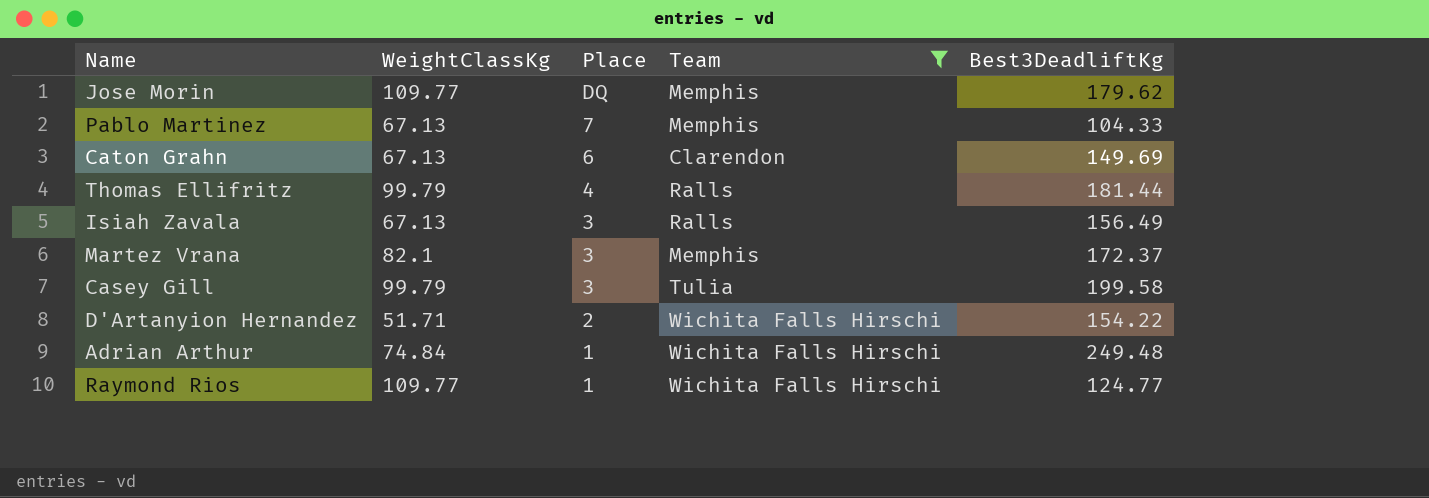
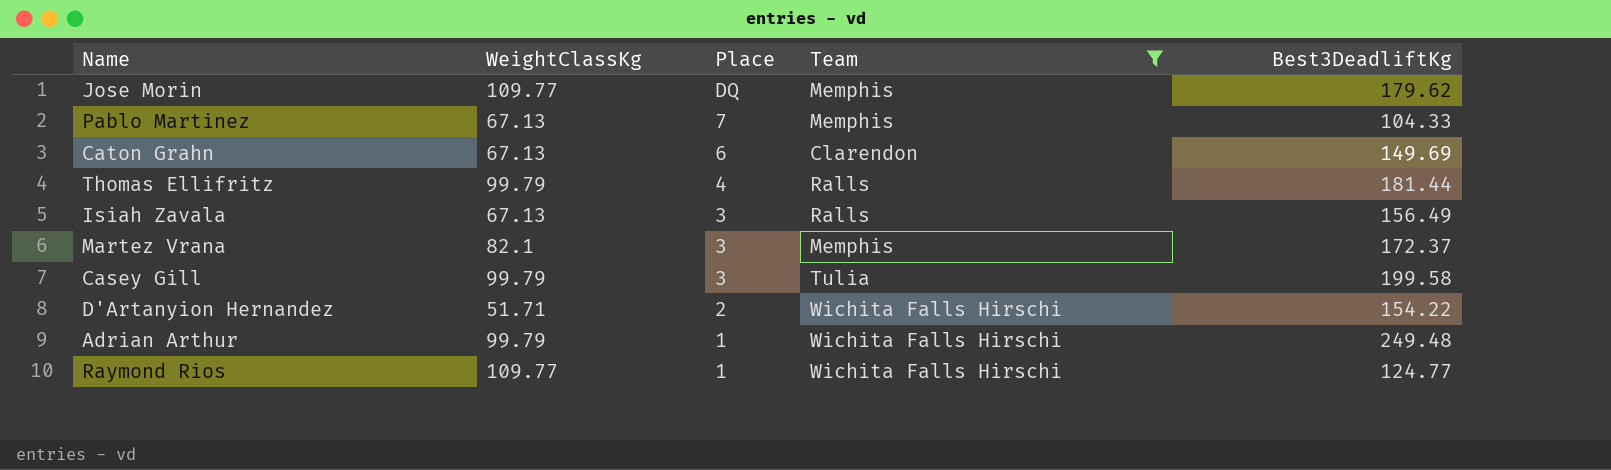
Adrian Arthur | WeightClassKg: 74.84 -> 99.79

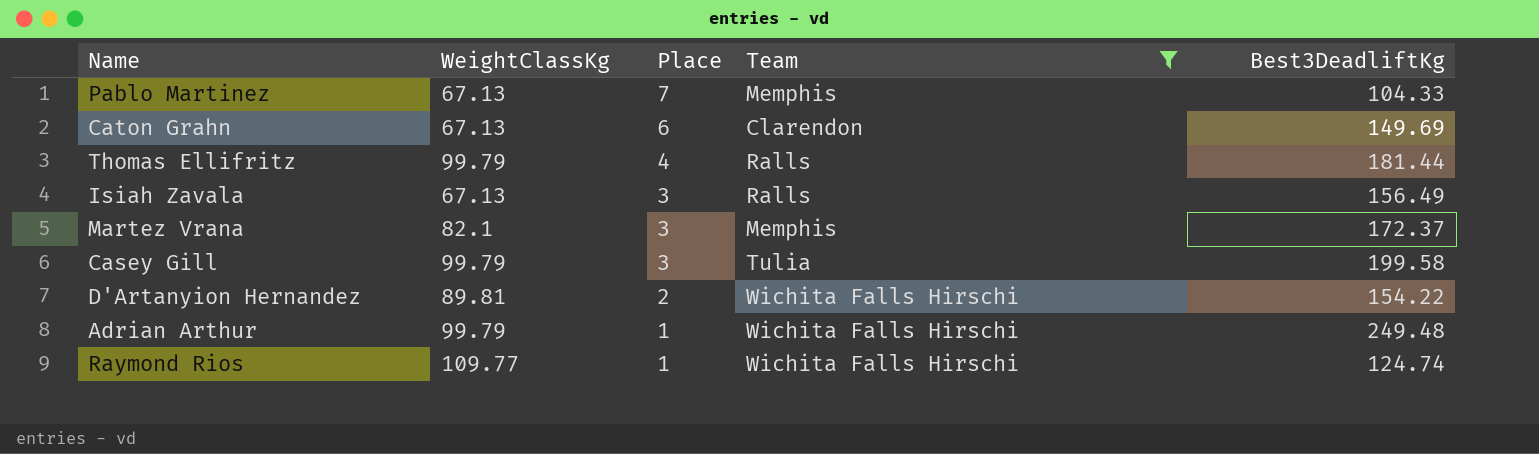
row Jose Morin: 109.77 | DQ | Memphis | 179.62 -> none
D'Artanyion Hernandez | WeightClassKg: 51.71 -> 89.81
Raymond Rios | Best3DeadliftKg: 124.77 -> 124.74

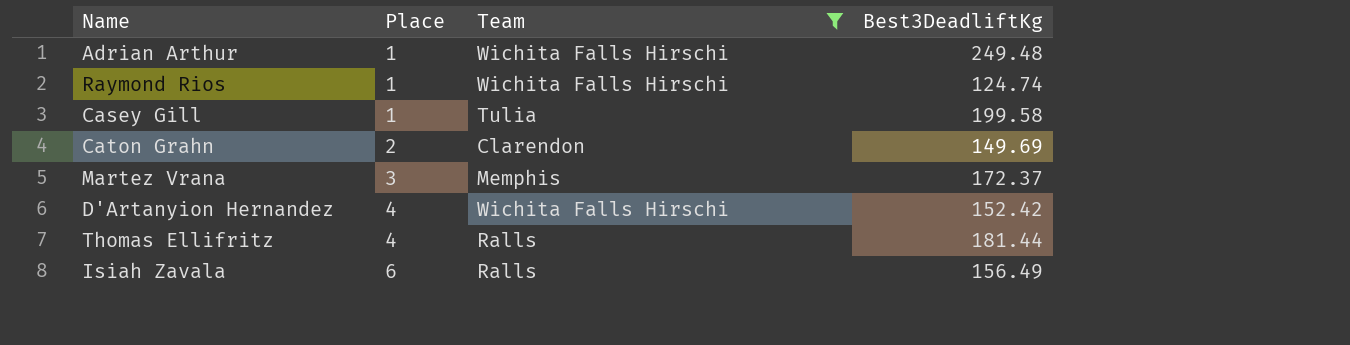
row order: Place descending -> Place ascending
column WeightClassKg | position: 2 -> none
row Pablo Martinez: 67.13 | 7 | Memphis | 104.33 -> none
Casey Gill | Place: 3 -> 1
Caton Grahn | Place: 6 -> 2
D'Artanyion Hernandez | Place: 2 -> 4
D'Artanyion Hernandez | Best3DeadliftKg: 154.22 -> 152.42
Isiah Zavala | Place: 3 -> 6

